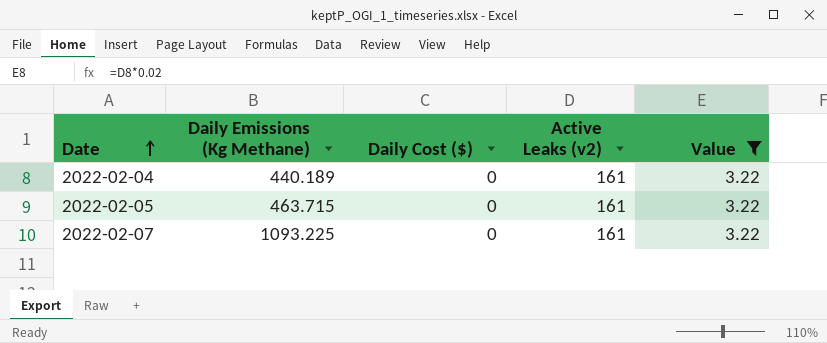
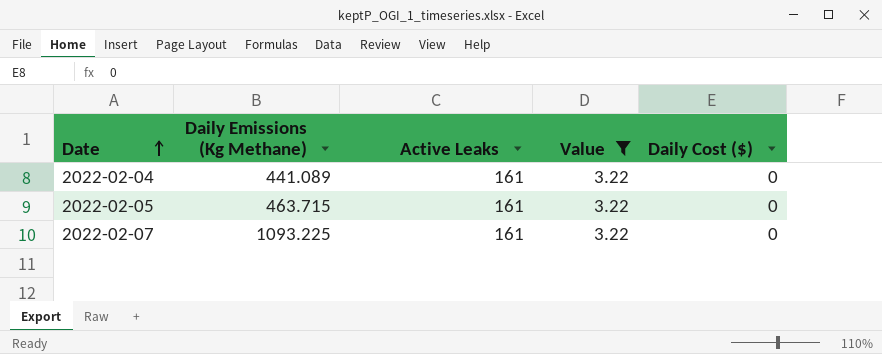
column name: Active Leaks (v2) -> Active Leaks
column Daily Cost ($) | position: 3 -> 5
2022-02-04 | Daily Emissions (Kg Methane): 440.189 -> 441.089

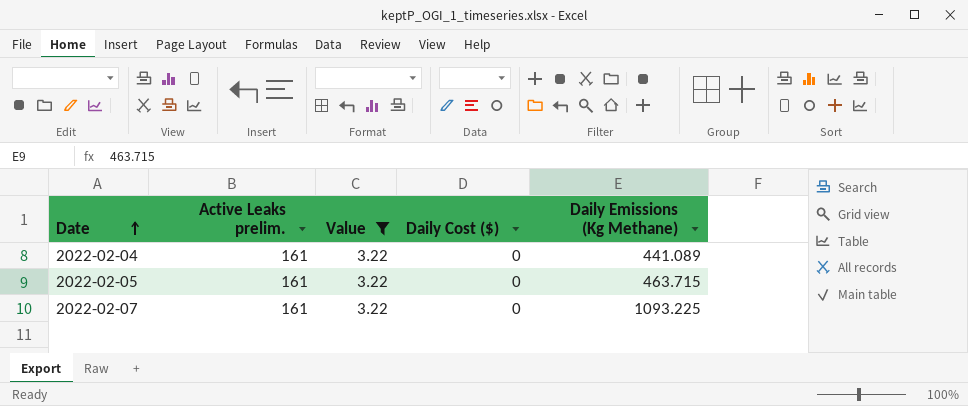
column name: Active Leaks -> Active Leaks prelim.
column Daily Emissions (Kg Methane) | position: 2 -> 5

